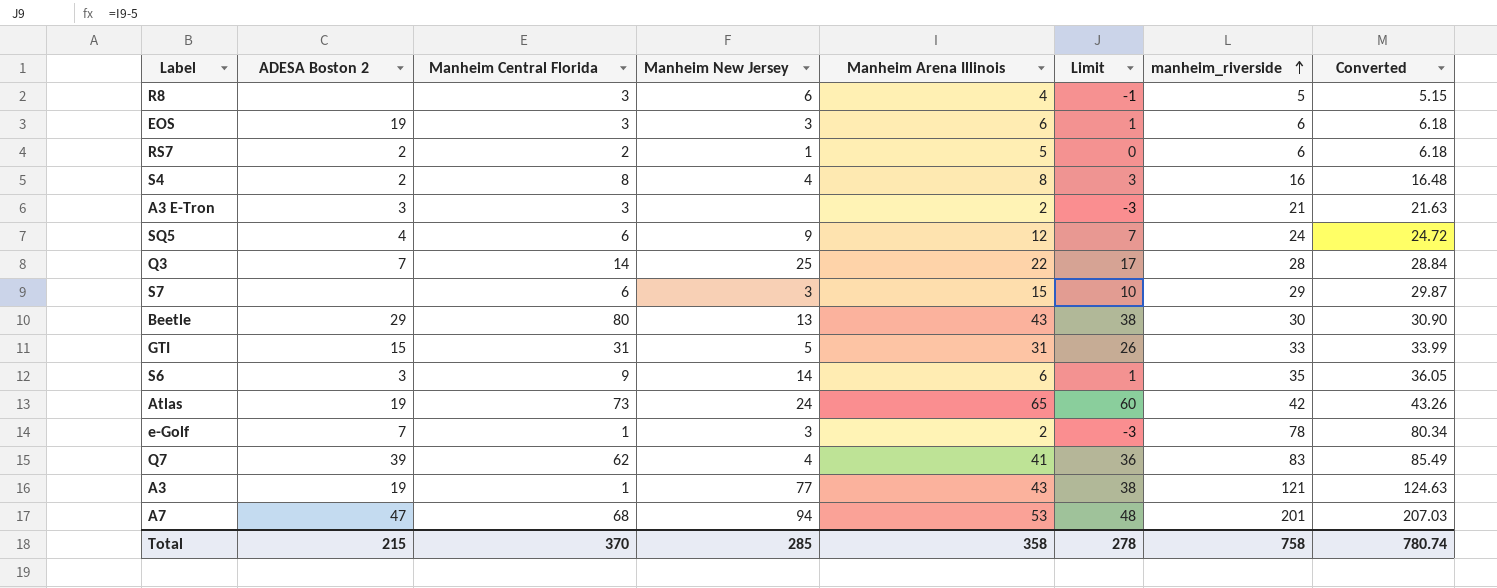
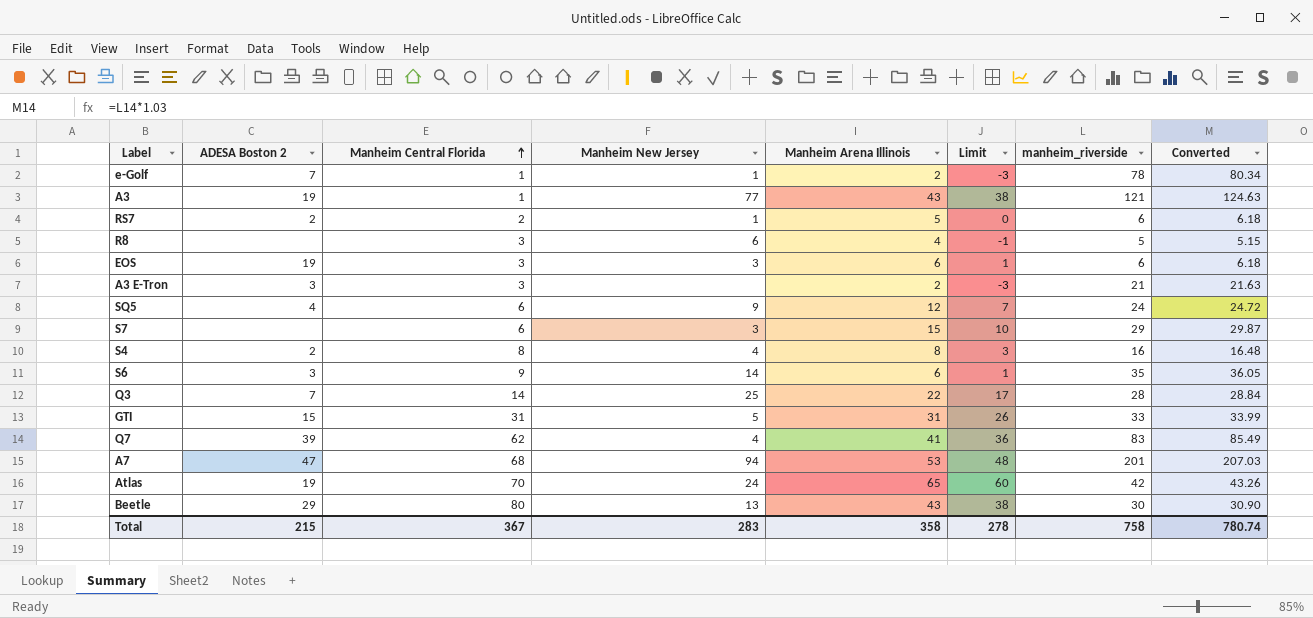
row order: manheim_riverside ascending -> Manheim Central Florida ascending
e-Golf | Manheim New Jersey: 3 -> 1
Atlas | Manheim Central Florida: 73 -> 70
Total | Manheim Central Florida: 370 -> 367
Total | Manheim New Jersey: 285 -> 283

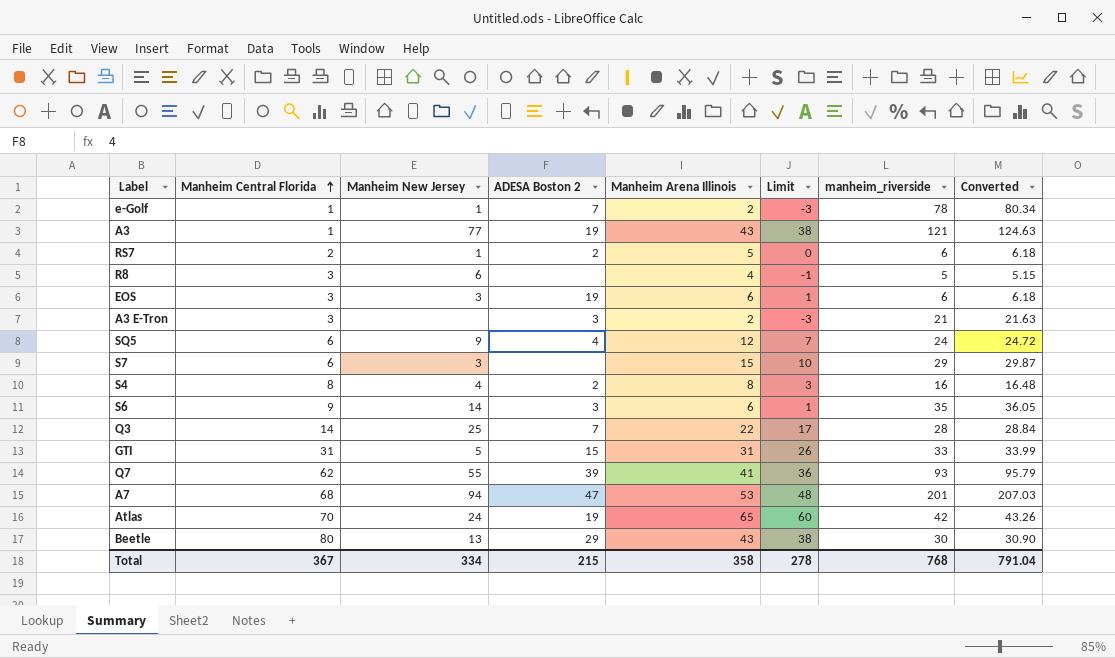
column ADESA Boston 2 | position: 2 -> 4
Q7 | Manheim New Jersey: 4 -> 55
Q7 | manheim_riverside: 83 -> 93
Q7 | Converted: 85.49 -> 95.79
Total | Manheim New Jersey: 283 -> 334
Total | manheim_riverside: 758 -> 768
Total | Converted: 780.74 -> 791.04

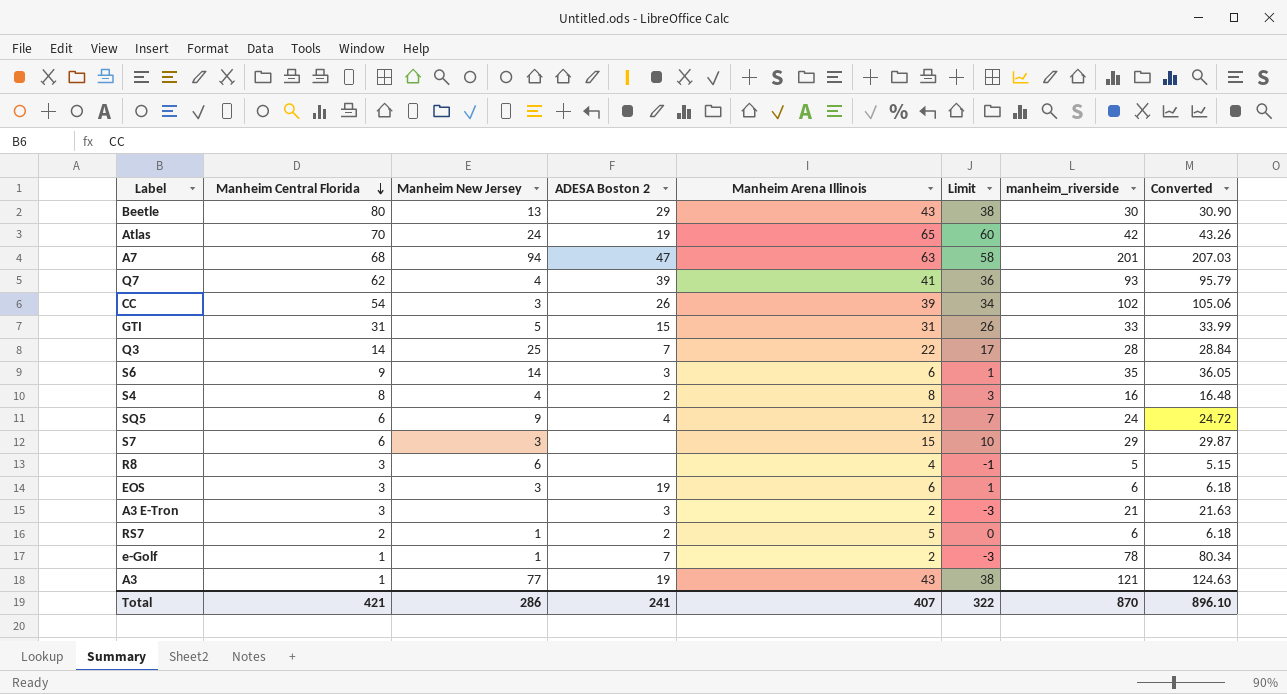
row order: Manheim Central Florida ascending -> Manheim Central Florida descending
A7 | Manheim Arena Illinois: 53 -> 63
A7 | Limit: 48 -> 58
Q7 | Manheim New Jersey: 55 -> 4
row CC: none -> 54 | 3 | 26 | 39 | 34 | 102 | 105.06
Total | Manheim Central Florida: 367 -> 421
Total | Manheim New Jersey: 334 -> 286
Total | ADESA Boston 2: 215 -> 241
Total | Manheim Arena Illinois: 358 -> 407
Total | Limit: 278 -> 322
Total | manheim_riverside: 768 -> 870
Total | Converted: 791.04 -> 896.10

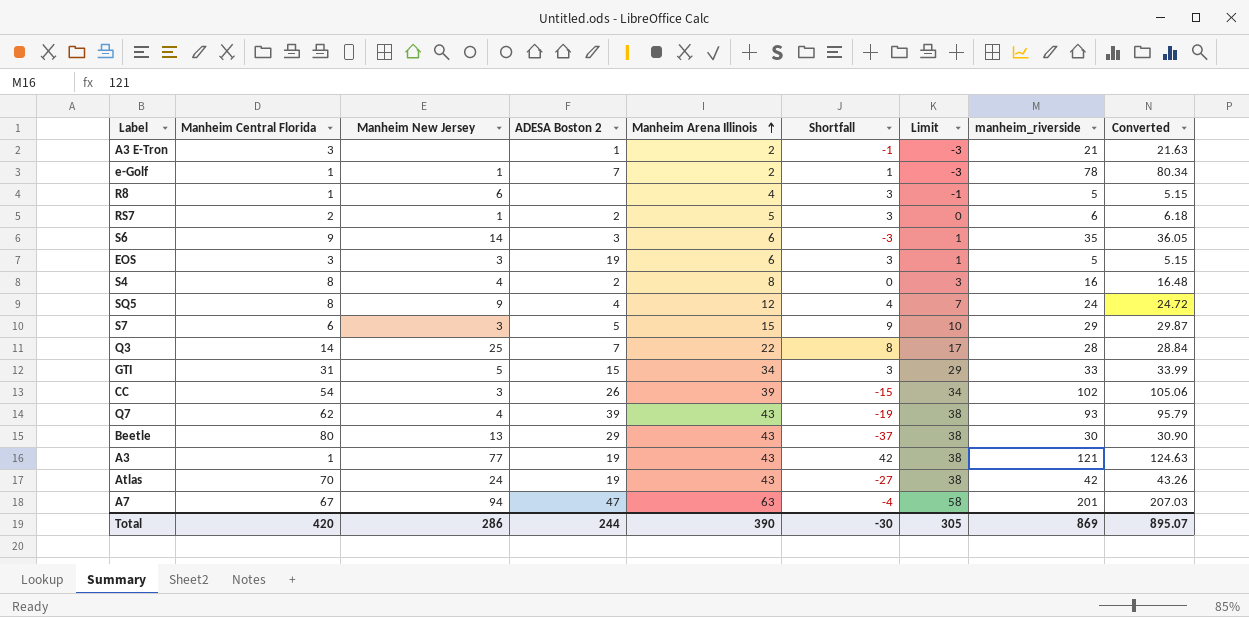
row order: Manheim Central Florida descending -> Manheim Arena Illinois ascending
column Shortfall | formula: none -> [Manheim Arena Illinois] - [Manheim Central Florida]
A3 E-Tron | ADESA Boston 2: 3 -> 1
R8 | Manheim Central Florida: 3 -> 1
EOS | manheim_riverside: 6 -> 5
EOS | Converted: 6.18 -> 5.15
SQ5 | Manheim Central Florida: 6 -> 8
S7 | ADESA Boston 2: none -> 5
GTI | Manheim Arena Illinois: 31 -> 34
GTI | Limit: 26 -> 29
Q7 | Manheim Arena Illinois: 41 -> 43
Q7 | Limit: 36 -> 38
Atlas | Manheim Arena Illinois: 65 -> 43
Atlas | Limit: 60 -> 38
A7 | Manheim Central Florida: 68 -> 67
Total | Manheim Central Florida: 421 -> 420
Total | ADESA Boston 2: 241 -> 244
Total | Manheim Arena Illinois: 407 -> 390
Total | Limit: 322 -> 305
Total | manheim_riverside: 870 -> 869
Total | Converted: 896.10 -> 895.07

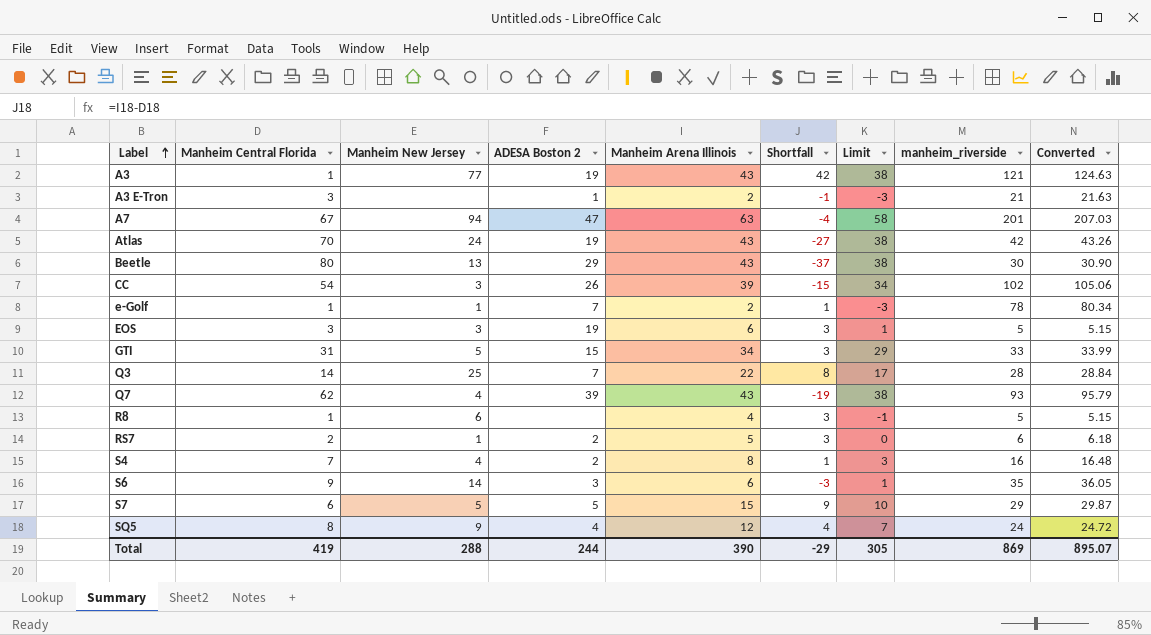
row order: Manheim Arena Illinois ascending -> Label ascending
S4 | Manheim Central Florida: 8 -> 7
S4 | Shortfall: 0 -> 1
S7 | Manheim New Jersey: 3 -> 5
Total | Manheim Central Florida: 420 -> 419
Total | Manheim New Jersey: 286 -> 288
Total | Shortfall: -30 -> -29

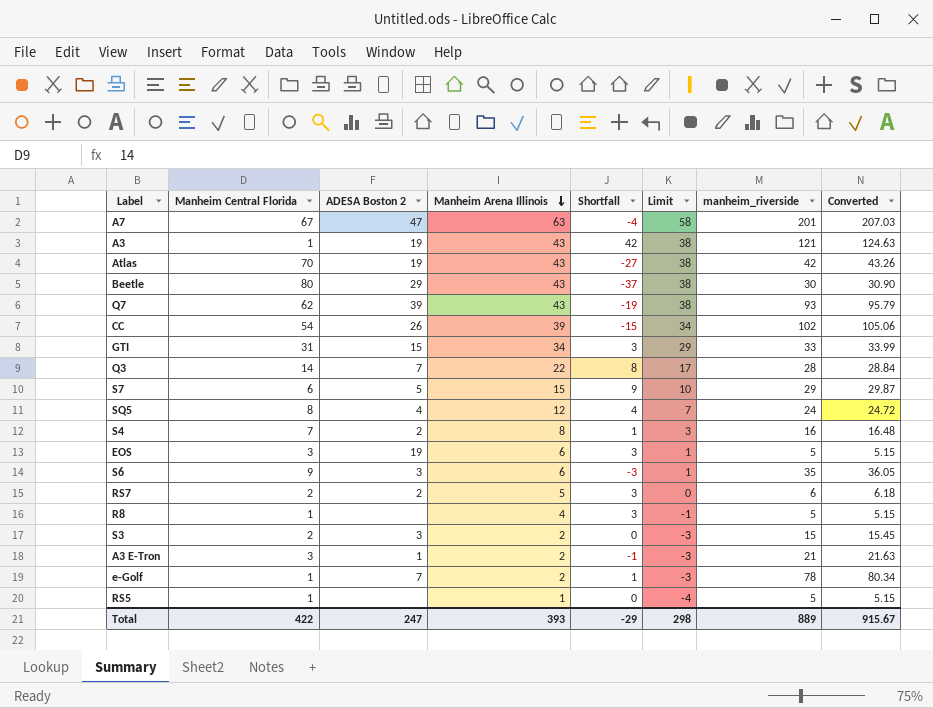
row order: Label ascending -> Manheim Arena Illinois descending
column Manheim New Jersey | position: 3 -> none
row S3: none -> 2 | 3 | 2 | 0 | -3 | 15 | 15.45
row RS5: none -> 1 | none | 1 | 0 | -4 | 5 | 5.15
Total | Manheim Central Florida: 419 -> 422
Total | ADESA Boston 2: 244 -> 247
Total | Manheim Arena Illinois: 390 -> 393
Total | Limit: 305 -> 298
Total | manheim_riverside: 869 -> 889
Total | Converted: 895.07 -> 915.67

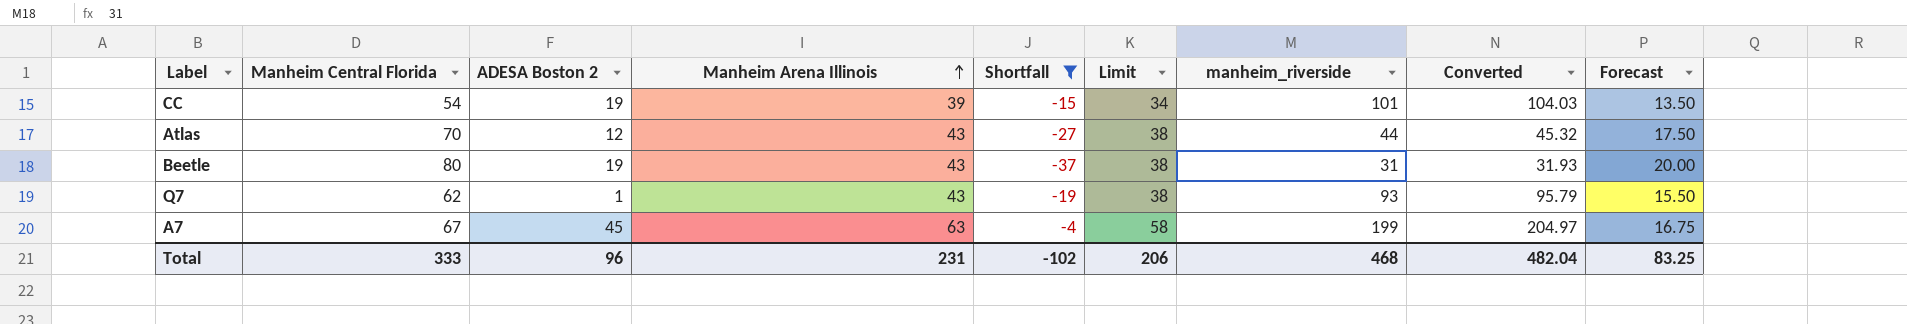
filter: none -> Shortfall <= -4
row order: Manheim Arena Illinois descending -> Manheim Arena Illinois ascending
column Forecast | formula: none -> [Manheim Central Florida] * 0.25
CC | ADESA Boston 2: 26 -> 19
CC | manheim_riverside: 102 -> 101
CC | Converted: 105.06 -> 104.03
Atlas | ADESA Boston 2: 19 -> 12
Atlas | manheim_riverside: 42 -> 44
Atlas | Converted: 43.26 -> 45.32
Beetle | ADESA Boston 2: 29 -> 19
Beetle | manheim_riverside: 30 -> 31
Beetle | Converted: 30.90 -> 31.93
Q7 | ADESA Boston 2: 39 -> 1
A7 | ADESA Boston 2: 47 -> 45
A7 | manheim_riverside: 201 -> 199
A7 | Converted: 207.03 -> 204.97
Total | Manheim Central Florida: 422 -> 333
Total | ADESA Boston 2: 247 -> 96
Total | Manheim Arena Illinois: 393 -> 231
Total | Shortfall: -29 -> -102
Total | Limit: 298 -> 206
Total | manheim_riverside: 889 -> 468
Total | Converted: 915.67 -> 482.04

